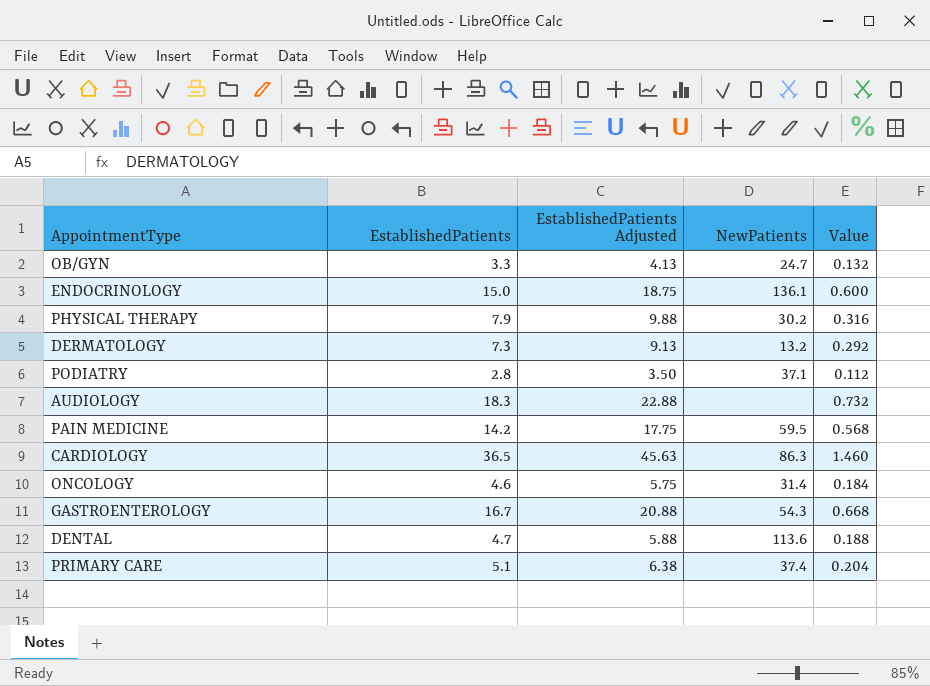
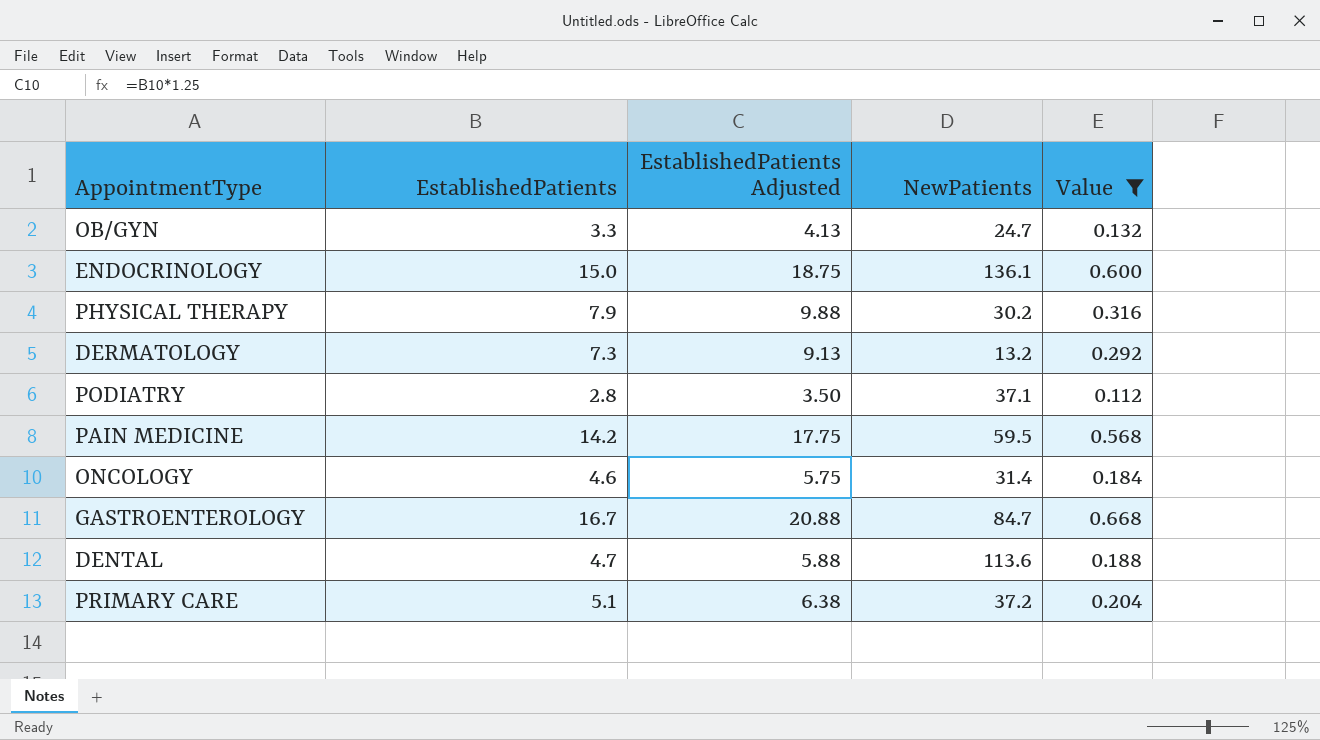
filter: none -> Value <= 0.668
GASTROENTEROLOGY | NewPatients: 54.3 -> 84.7
PRIMARY CARE | NewPatients: 37.4 -> 37.2

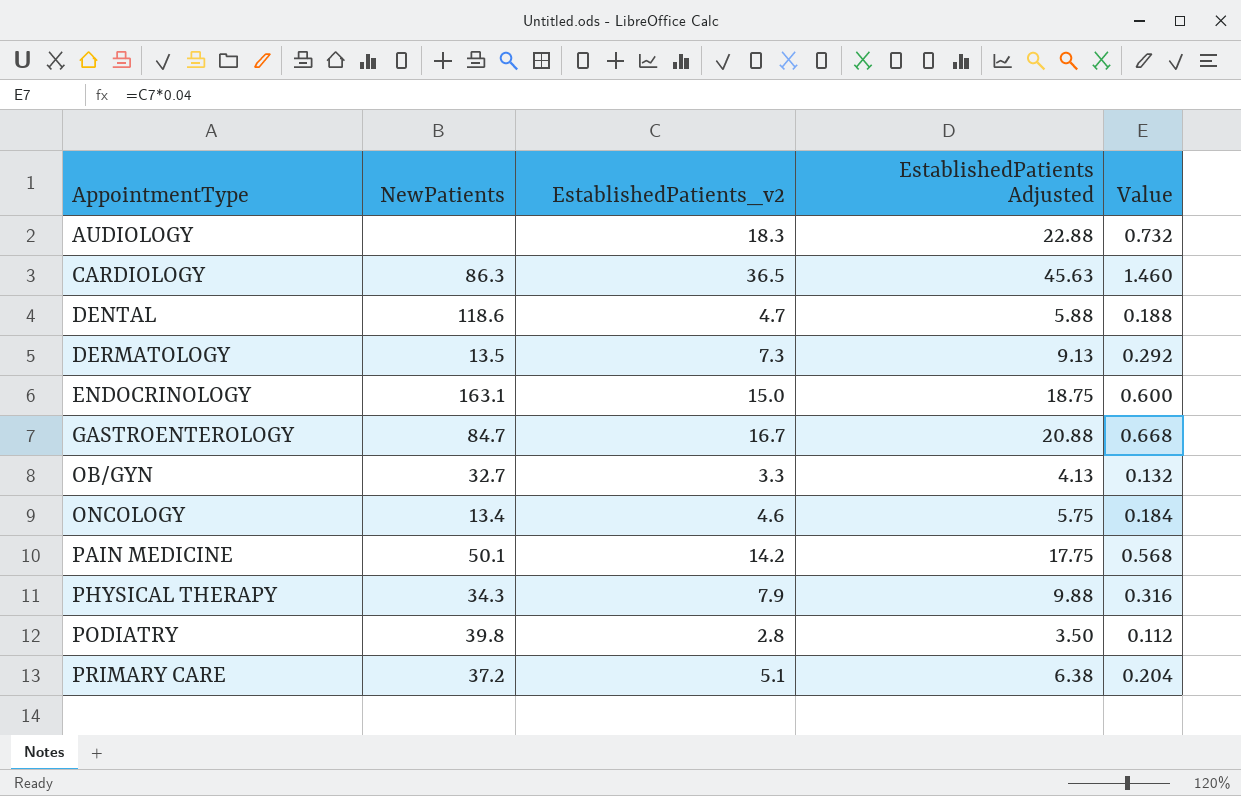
filter: Value <= 0.668 -> none
row order: none -> AppointmentType ascending
column NewPatients | position: 4 -> 2
column name: EstablishedPatients -> EstablishedPatients_v2
DENTAL | NewPatients: 113.6 -> 118.6
DERMATOLOGY | NewPatients: 13.2 -> 13.5
ENDOCRINOLOGY | NewPatients: 136.1 -> 163.1
OB/GYN | NewPatients: 24.7 -> 32.7
ONCOLOGY | NewPatients: 31.4 -> 13.4
PAIN MEDICINE | NewPatients: 59.5 -> 50.1
PHYSICAL THERAPY | NewPatients: 30.2 -> 34.3
PODIATRY | NewPatients: 37.1 -> 39.8

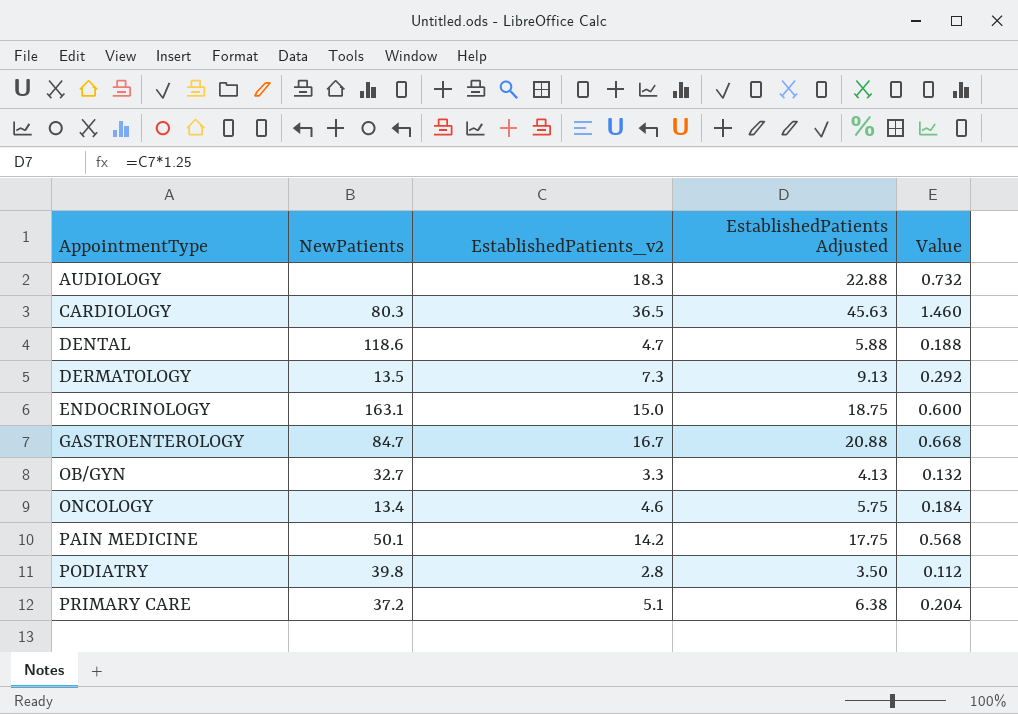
row PHYSICAL THERAPY: 34.3 | 7.9 | 9.88 | 0.316 -> none
CARDIOLOGY | NewPatients: 86.3 -> 80.3

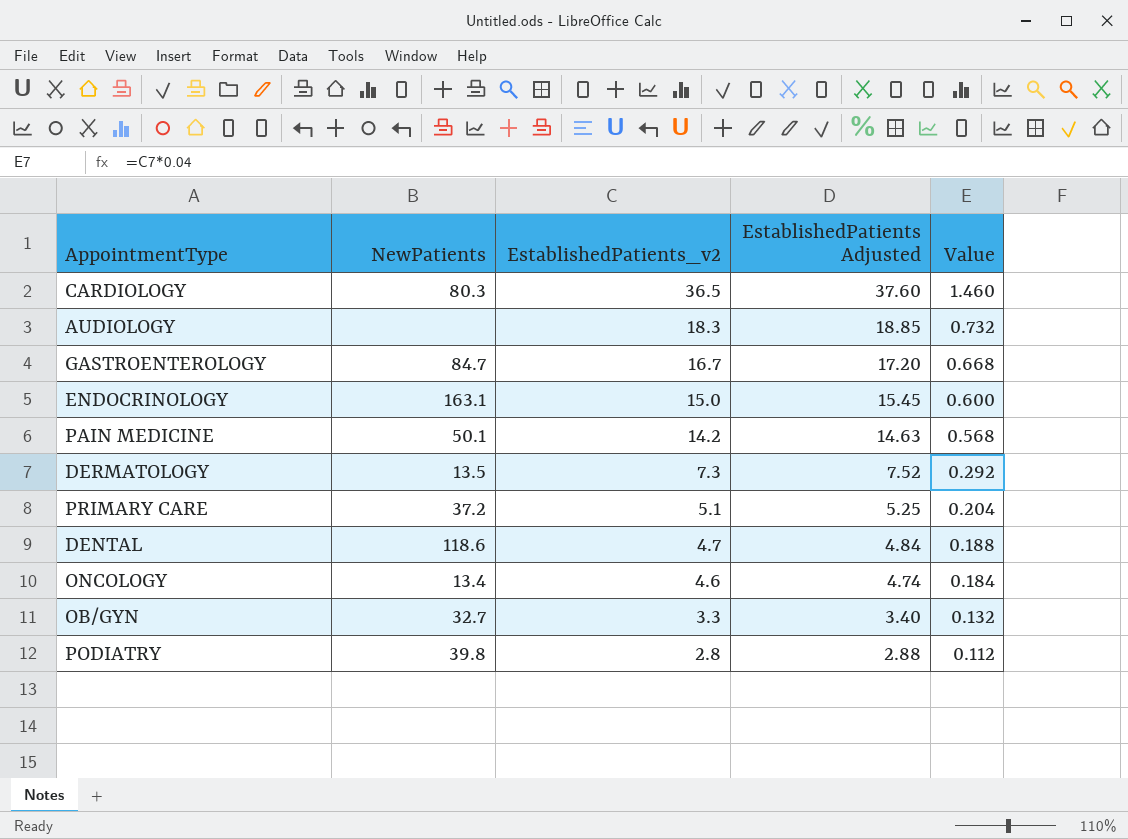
row order: AppointmentType ascending -> EstablishedPatients_v2 descending
column EstablishedPatients Adjusted | formula: [EstablishedPatients_v2] * 1.25 -> [EstablishedPatients_v2] * 1.03

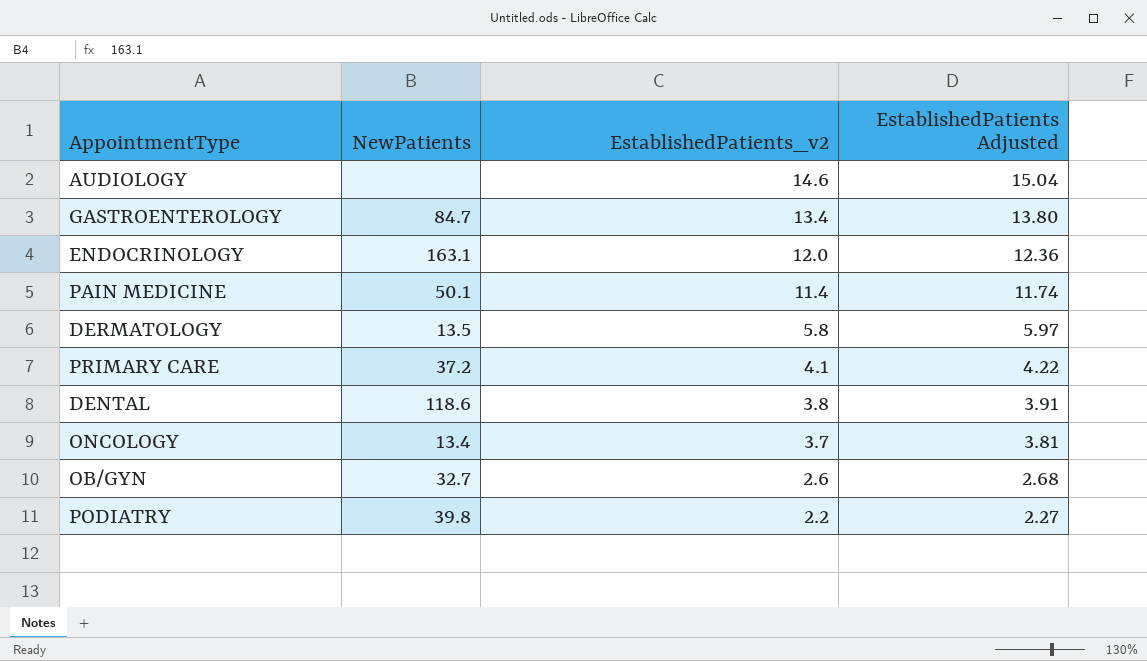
column Value | formula: [EstablishedPatients_v2] * 0.04 -> none
row CARDIOLOGY: 80.3 | 36.5 | 37.60 | 1.460 -> none
AUDIOLOGY | EstablishedPatients_v2: 18.3 -> 14.6
AUDIOLOGY | EstablishedPatients Adjusted: 18.85 -> 15.04
GASTROENTEROLOGY | EstablishedPatients_v2: 16.7 -> 13.4
GASTROENTEROLOGY | EstablishedPatients Adjusted: 17.20 -> 13.80
ENDOCRINOLOGY | EstablishedPatients_v2: 15.0 -> 12.0
ENDOCRINOLOGY | EstablishedPatients Adjusted: 15.45 -> 12.36
PAIN MEDICINE | EstablishedPatients_v2: 14.2 -> 11.4
PAIN MEDICINE | EstablishedPatients Adjusted: 14.63 -> 11.74
DERMATOLOGY | EstablishedPatients_v2: 7.3 -> 5.8
DERMATOLOGY | EstablishedPatients Adjusted: 7.52 -> 5.97
PRIMARY CARE | EstablishedPatients_v2: 5.1 -> 4.1
PRIMARY CARE | EstablishedPatients Adjusted: 5.25 -> 4.22
DENTAL | EstablishedPatients_v2: 4.7 -> 3.8
DENTAL | EstablishedPatients Adjusted: 4.84 -> 3.91
ONCOLOGY | EstablishedPatients_v2: 4.6 -> 3.7
ONCOLOGY | EstablishedPatients Adjusted: 4.74 -> 3.81
OB/GYN | EstablishedPatients_v2: 3.3 -> 2.6
OB/GYN | EstablishedPatients Adjusted: 3.40 -> 2.68
PODIATRY | EstablishedPatients_v2: 2.8 -> 2.2
PODIATRY | EstablishedPatients Adjusted: 2.88 -> 2.27

